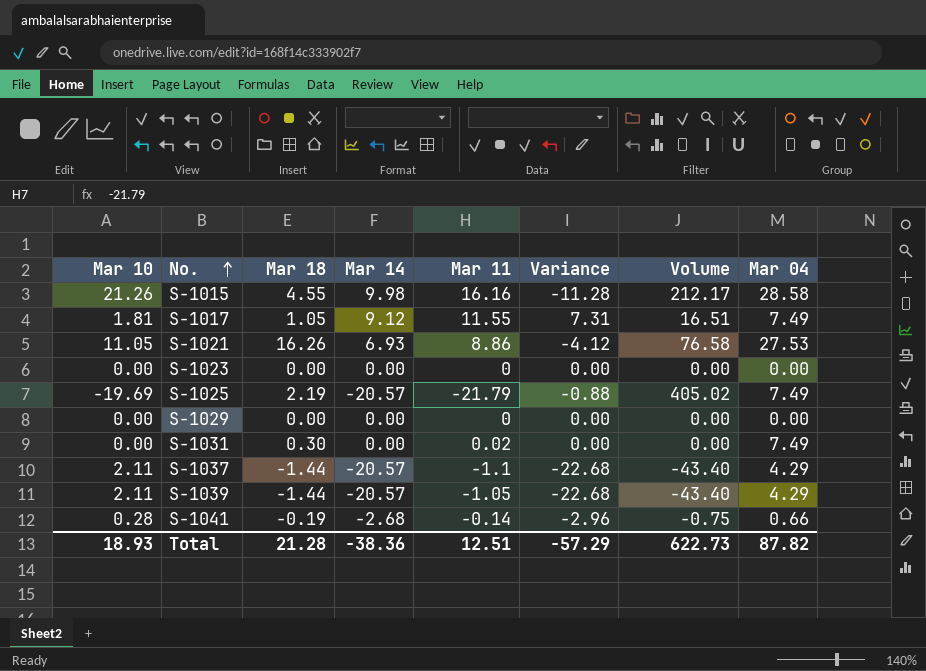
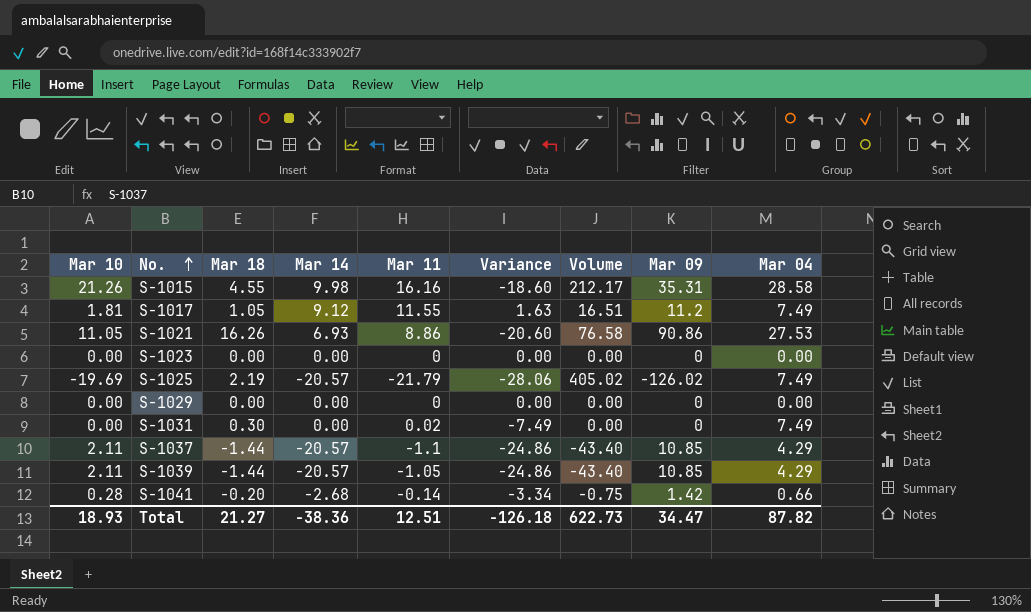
column Variance | formula: [Mar 14] - [Mar 10] -> [Mar 14] - [Mar 04]
column Mar 09 | position: none -> 8
S-1041 | Mar 18: -0.19 -> -0.20
Total | Mar 18: 21.28 -> 21.27
Total | Variance: -57.29 -> -126.18

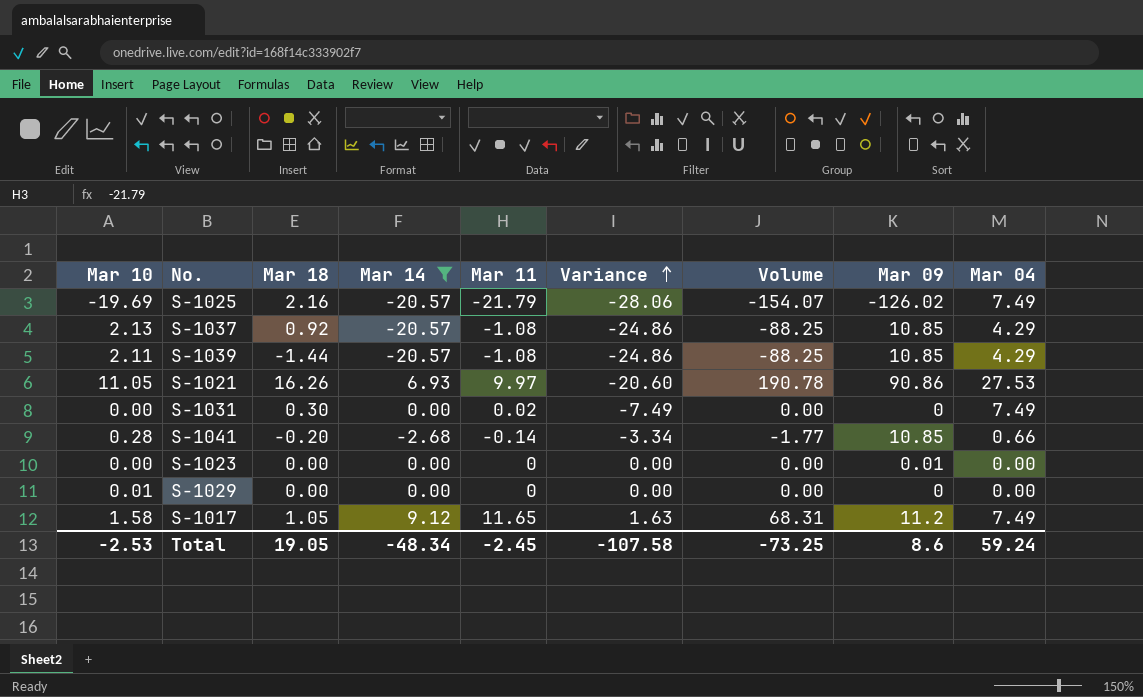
filter: none -> Mar 14 != 9.98
row order: No. ascending -> Variance ascending
column Volume | formula: [Mar 10] * [Mar 14] -> [Mar 14] * [Mar 04]
S-1025 | Mar 18: 2.19 -> 2.16
S-1037 | Mar 10: 2.11 -> 2.13
S-1037 | Mar 18: -1.44 -> 0.92
S-1037 | Mar 11: -1.1 -> -1.08
S-1039 | Mar 11: -1.05 -> -1.08
S-1021 | Mar 11: 8.86 -> 9.97
S-1041 | Mar 09: 1.42 -> 10.85
S-1023 | Mar 09: 0 -> 0.01
S-1029 | Mar 10: 0.00 -> 0.01
S-1017 | Mar 10: 1.81 -> 1.58
S-1017 | Mar 11: 11.55 -> 11.65
Total | Mar 10: 18.93 -> -2.53
Total | Mar 18: 21.27 -> 19.05
Total | Mar 14: -38.36 -> -48.34
Total | Mar 11: 12.51 -> -2.45
Total | Variance: -126.18 -> -107.58
Total | Volume: 622.73 -> -73.25
Total | Mar 09: 34.47 -> 8.6
Total | Mar 04: 87.82 -> 59.24

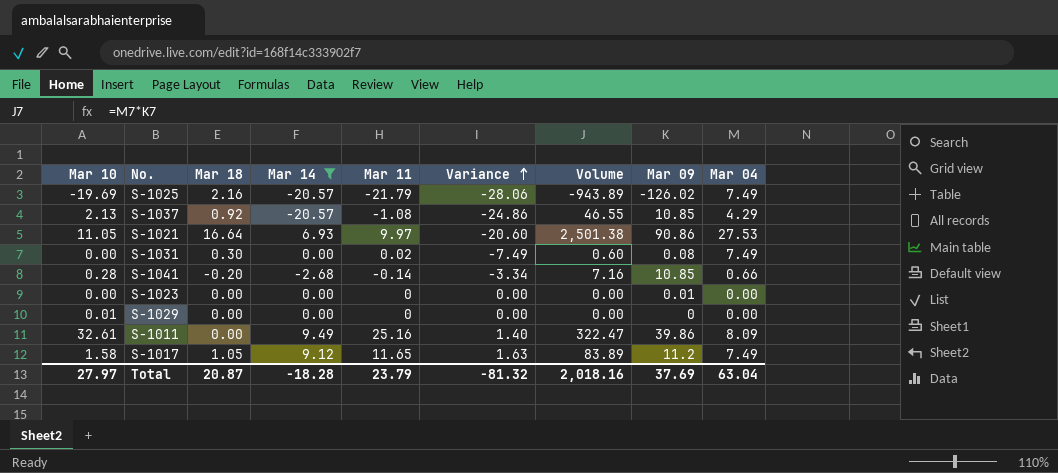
column Volume | formula: [Mar 14] * [Mar 04] -> [Mar 09] * [Mar 04]
row S-1039: 2.11 | -1.44 | -20.57 | -1.08 | -24.86 | -88.25 | 10.85 | 4.29 -> none
S-1021 | Mar 18: 16.26 -> 16.64
S-1031 | Mar 09: 0 -> 0.08
row S-1011: none -> 32.61 | 0.00 | 9.49 | 25.16 | 1.40 | 322.47 | 39.86 | 8.09
Total | Mar 10: -2.53 -> 27.97
Total | Mar 18: 19.05 -> 20.87
Total | Mar 14: -48.34 -> -18.28
Total | Mar 11: -2.45 -> 23.79
Total | Variance: -107.58 -> -81.32
Total | Volume: -73.25 -> 2,018.16
Total | Mar 09: 8.6 -> 37.69
Total | Mar 04: 59.24 -> 63.04

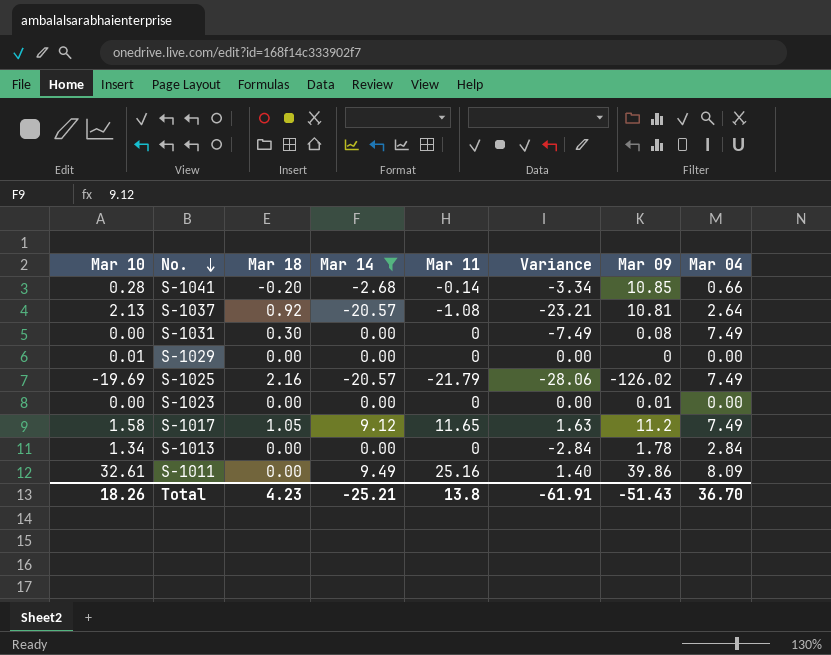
row order: Variance ascending -> No. descending
column Volume | formula: [Mar 09] * [Mar 04] -> none
row S-1021: 11.05 | 16.64 | 6.93 | 9.97 | -20.60 | 2,501.38 | 90.86 | 27.53 -> none
S-1037 | Variance: -24.86 -> -23.21
S-1037 | Mar 09: 10.85 -> 10.81
S-1037 | Mar 04: 4.29 -> 2.64
S-1031 | Mar 11: 0.02 -> 0
row S-1013: none -> 1.34 | 0.00 | 0.00 | 0 | -2.84 | 1.78 | 2.84
Total | Mar 10: 27.97 -> 18.26
Total | Mar 18: 20.87 -> 4.23
Total | Mar 14: -18.28 -> -25.21
Total | Mar 11: 23.79 -> 13.8
Total | Variance: -81.32 -> -61.91
Total | Mar 09: 37.69 -> -51.43
Total | Mar 04: 63.04 -> 36.70

